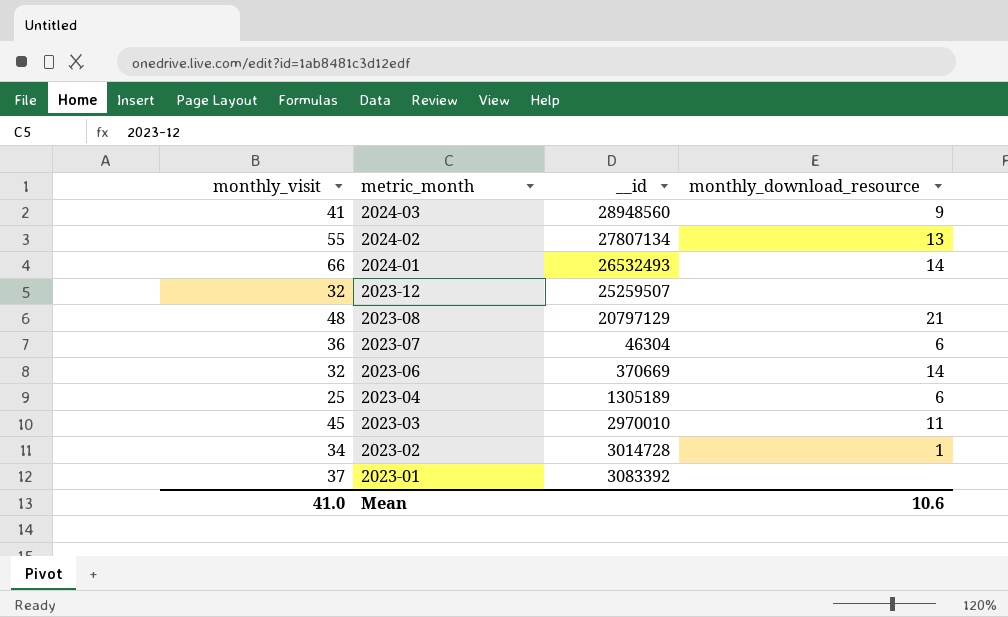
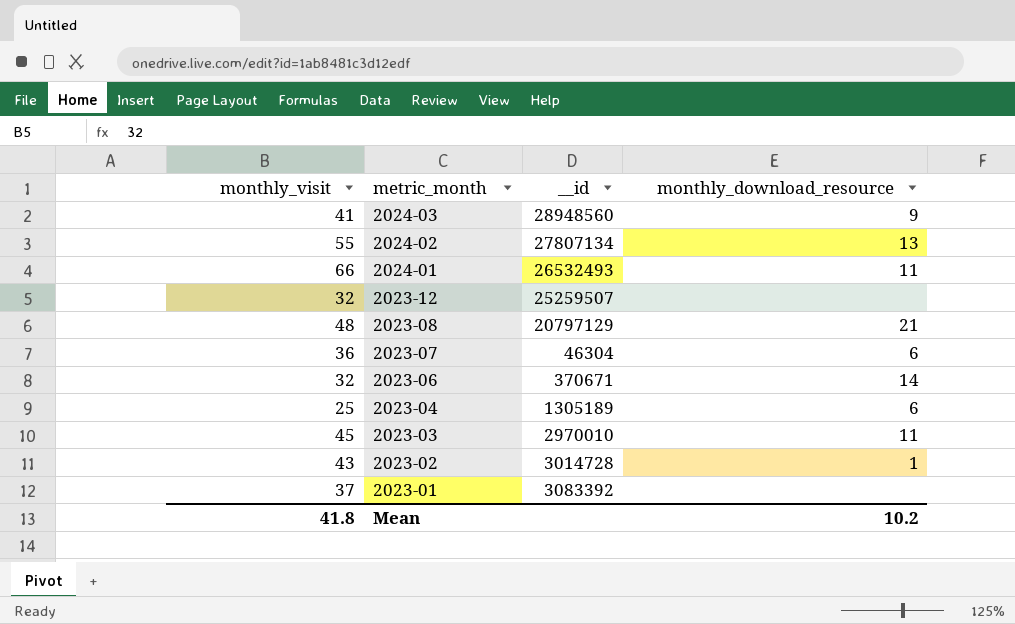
2024-01 | monthly_download_resource: 14 -> 11
2023-06 | __id: 370669 -> 370671
2023-02 | monthly_visit: 34 -> 43
Mean | monthly_visit: 41.0 -> 41.8
Mean | monthly_download_resource: 10.6 -> 10.2

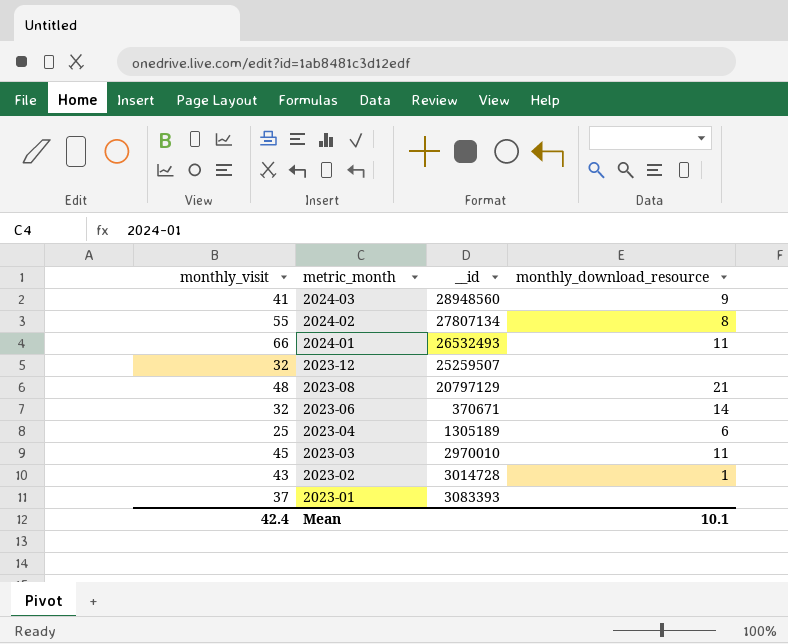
row 2023-07: 36 | 46304 | 6 -> none
2024-02 | monthly_download_resource: 13 -> 8
2023-01 | __id: 3083392 -> 3083393
Mean | monthly_visit: 41.8 -> 42.4
Mean | monthly_download_resource: 10.2 -> 10.1

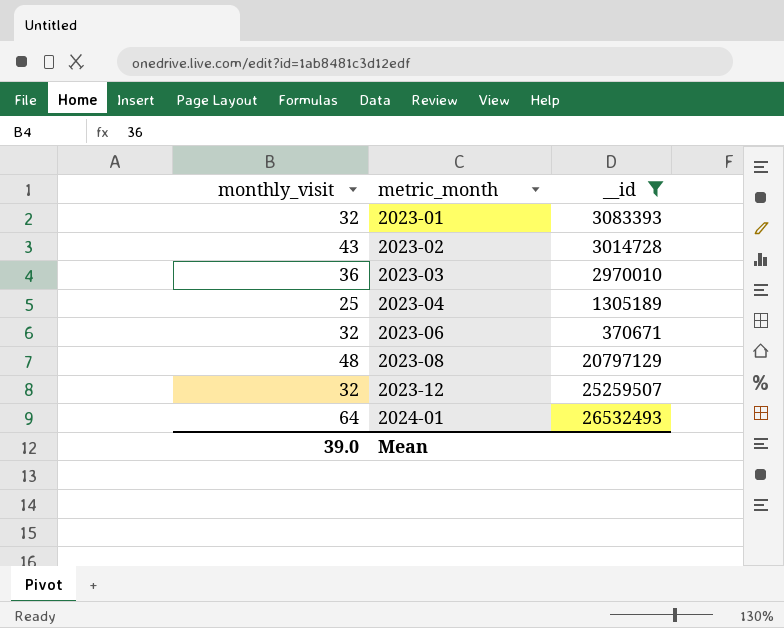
filter: none -> __id <= 26532493
row order: metric_month descending -> metric_month ascending
column monthly_download_resource | position: 4 -> none
2023-01 | monthly_visit: 37 -> 32
2023-03 | monthly_visit: 45 -> 36
2024-01 | monthly_visit: 66 -> 64
Mean | monthly_visit: 42.4 -> 39.0

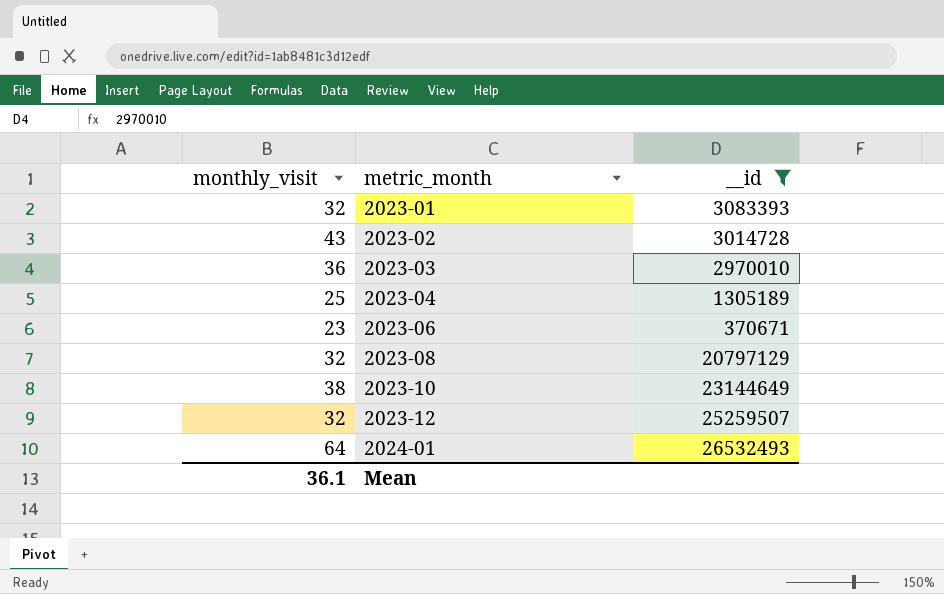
2023-06 | monthly_visit: 32 -> 23
2023-08 | monthly_visit: 48 -> 32
row 2023-10: none -> 38 | 23144649
Mean | monthly_visit: 39.0 -> 36.1

